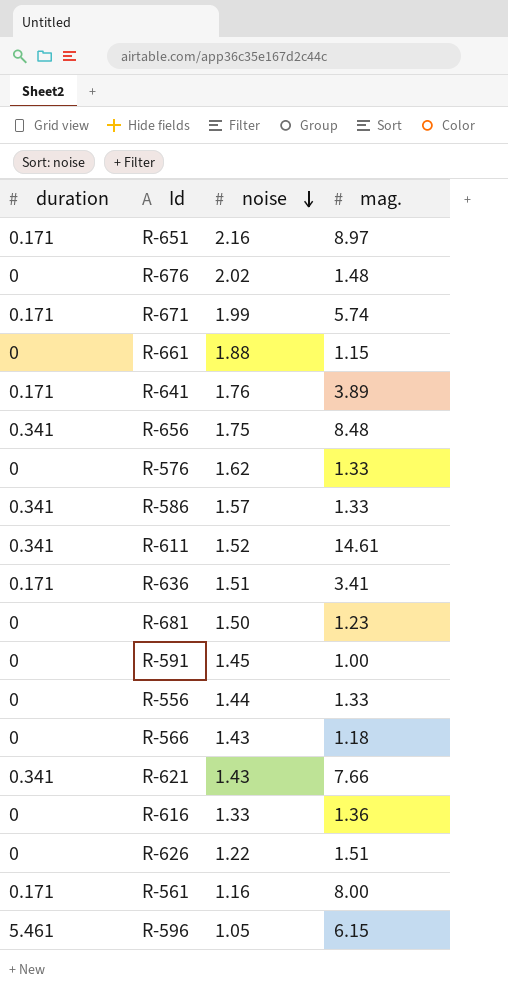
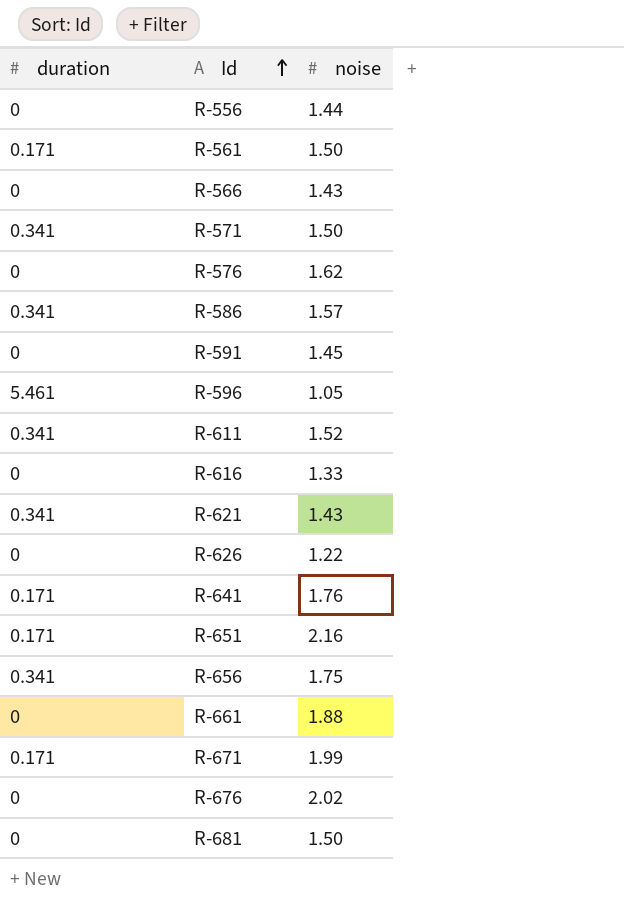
row order: noise descending -> Id ascending
column mag. | position: 4 -> none
row R-636: 0.171 | 1.51 | 3.41 -> none
R-561 | noise: 1.16 -> 1.50
row R-571: none -> 0.341 | 1.50

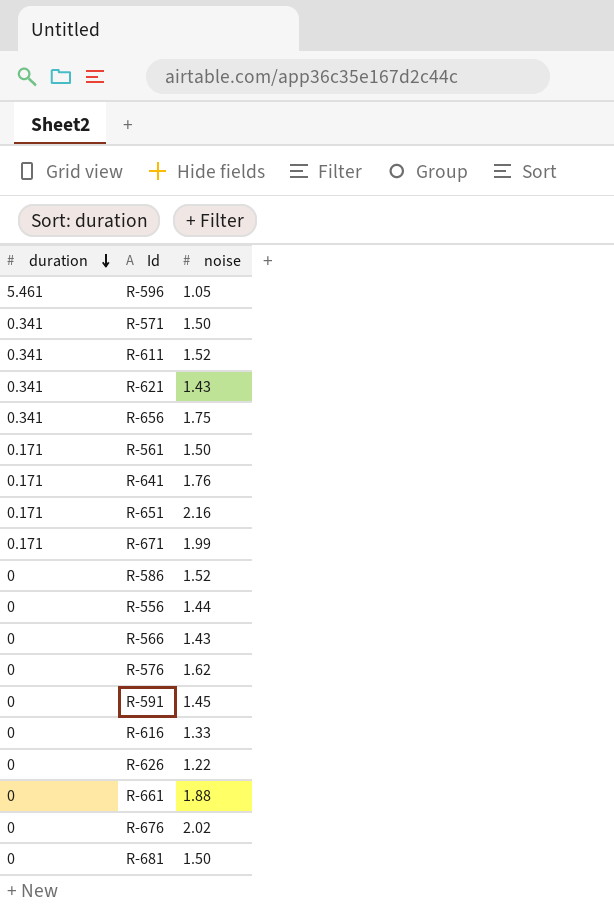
row order: Id ascending -> duration descending
R-586 | duration: 0.341 -> 0
R-586 | noise: 1.57 -> 1.52

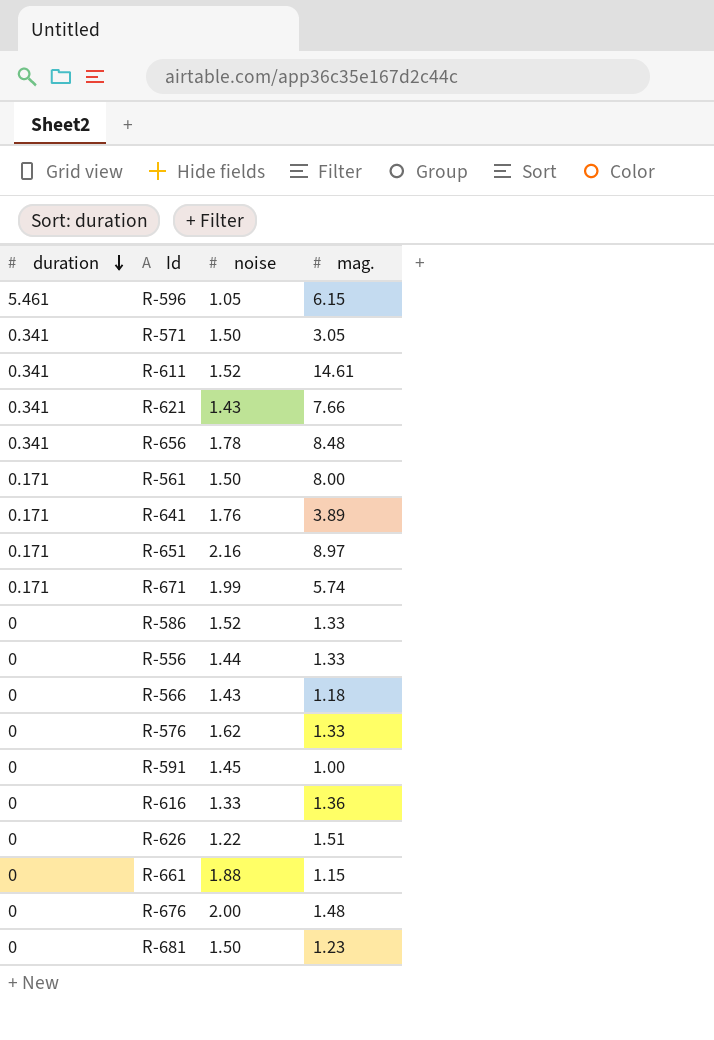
column mag. | position: none -> 4
R-656 | noise: 1.75 -> 1.78
R-676 | noise: 2.02 -> 2.00

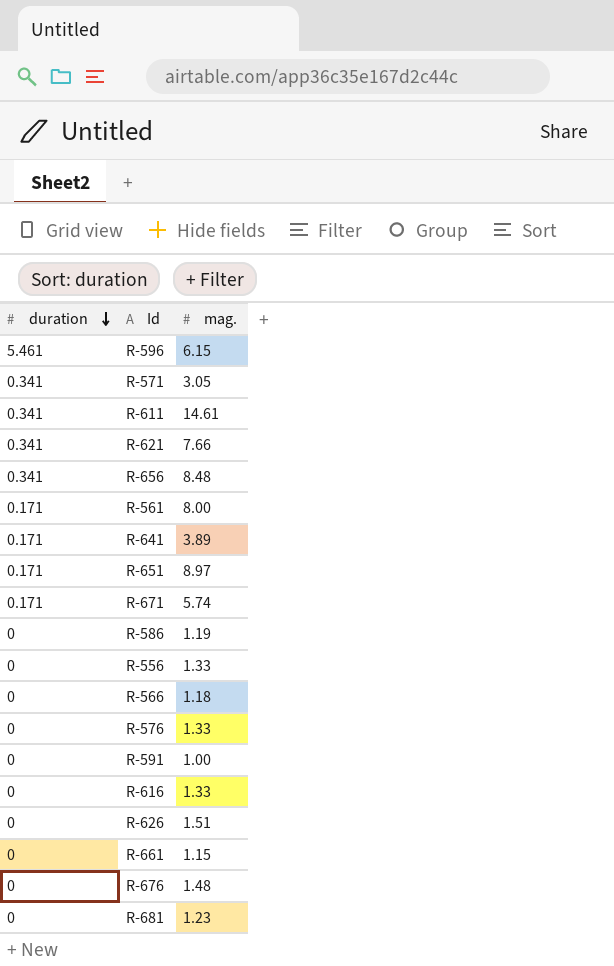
column noise | position: 3 -> none
R-586 | mag.: 1.33 -> 1.19
R-616 | mag.: 1.36 -> 1.33

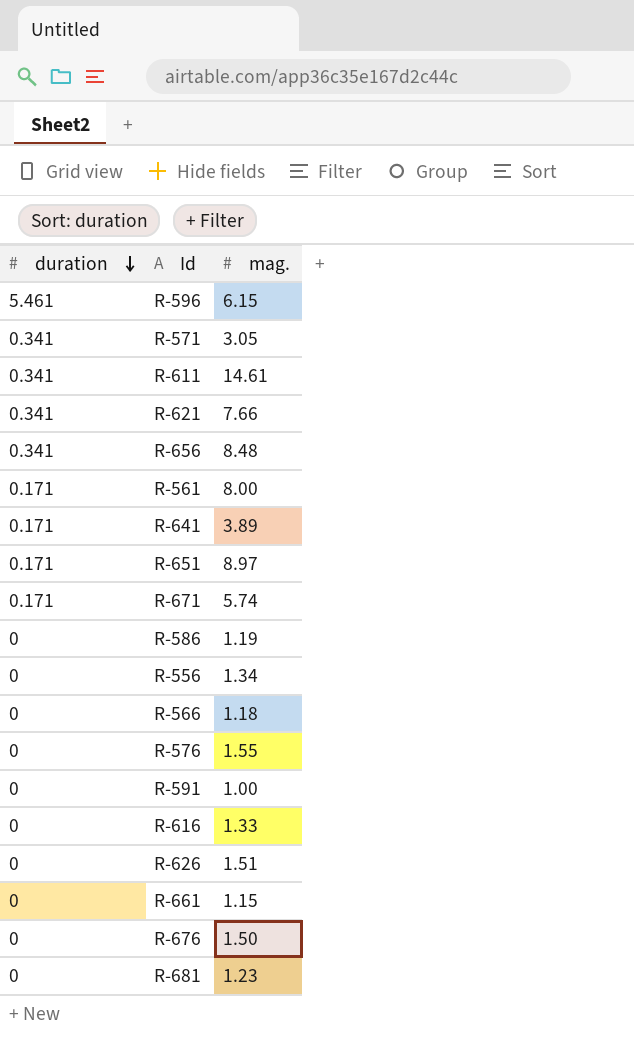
R-556 | mag.: 1.33 -> 1.34
R-576 | mag.: 1.33 -> 1.55
R-676 | mag.: 1.48 -> 1.50

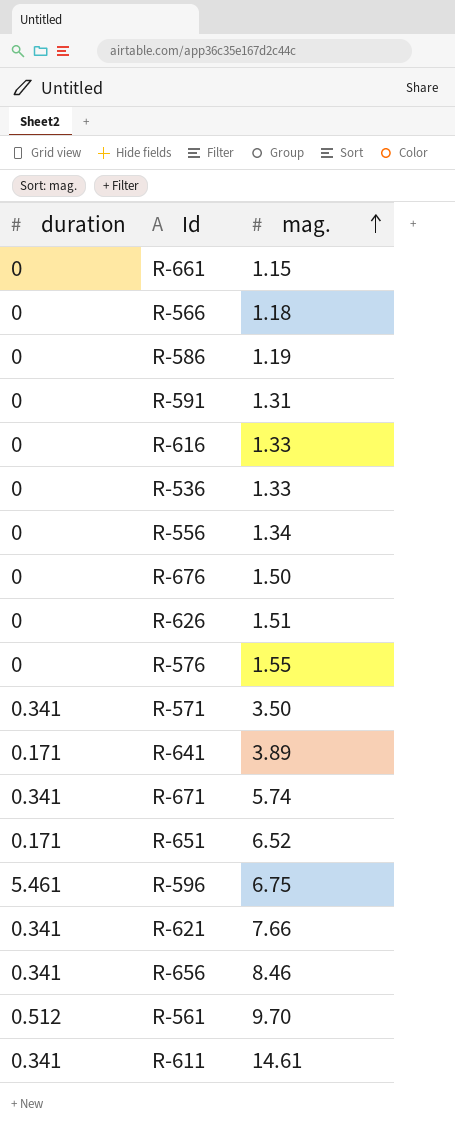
row order: duration descending -> mag. ascending
row R-681: 0 | 1.23 -> none
R-591 | mag.: 1.00 -> 1.31
row R-536: none -> 0 | 1.33
R-571 | mag.: 3.05 -> 3.50
R-671 | duration: 0.171 -> 0.341
R-651 | mag.: 8.97 -> 6.52
R-596 | mag.: 6.15 -> 6.75
R-656 | mag.: 8.48 -> 8.46
R-561 | duration: 0.171 -> 0.512
R-561 | mag.: 8.00 -> 9.70

